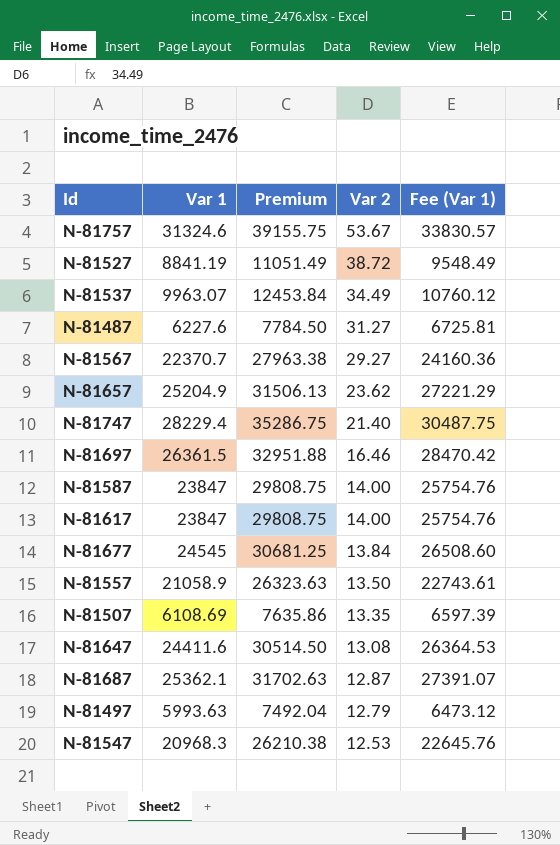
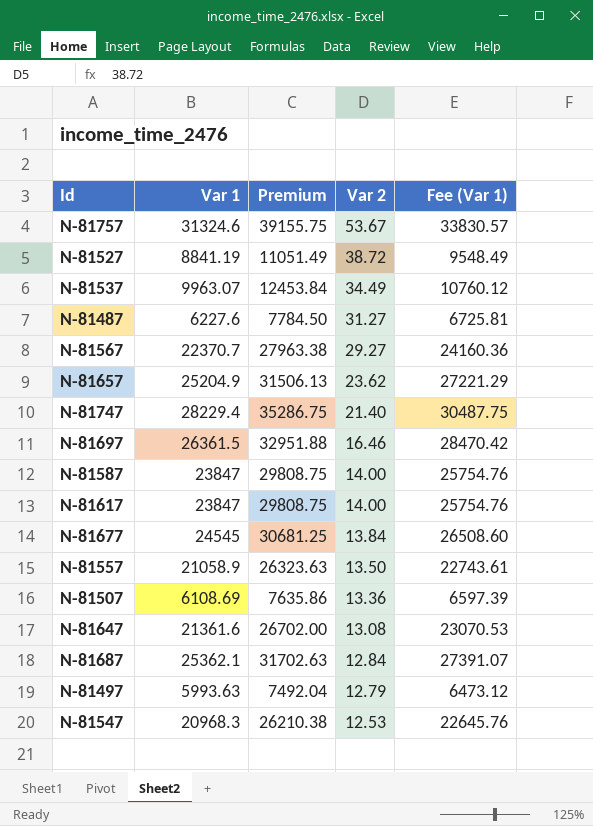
N-81507 | Var 2: 13.35 -> 13.36
N-81647 | Var 1: 24411.6 -> 21361.6
N-81647 | Premium: 30514.50 -> 26702.00
N-81647 | Fee (Var 1): 26364.53 -> 23070.53
N-81687 | Var 2: 12.87 -> 12.84

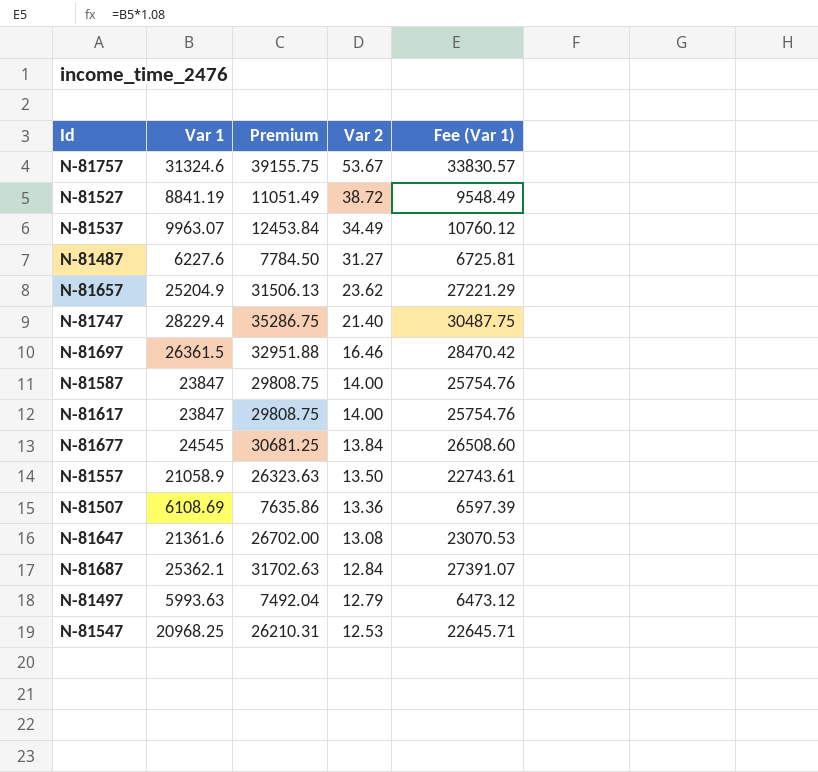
row N-81567: 22370.7 | 27963.38 | 29.27 | 24160.36 -> none
N-81547 | Var 1: 20968.3 -> 20968.25
N-81547 | Premium: 26210.38 -> 26210.31
N-81547 | Fee (Var 1): 22645.76 -> 22645.71

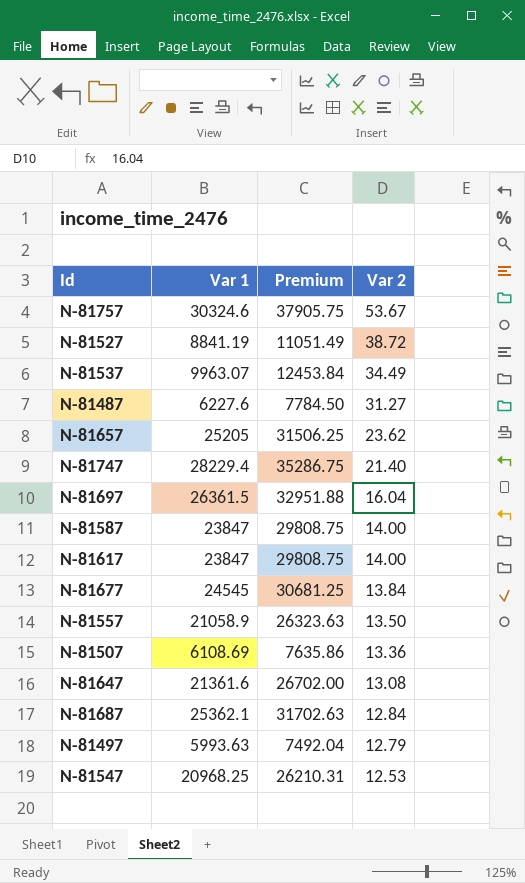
column Fee (Var 1) | formula: [Var 1] * 1.08 -> none
N-81757 | Var 1: 31324.6 -> 30324.6
N-81757 | Premium: 39155.75 -> 37905.75
N-81657 | Var 1: 25204.9 -> 25205
N-81657 | Premium: 31506.13 -> 31506.25
N-81697 | Var 2: 16.46 -> 16.04

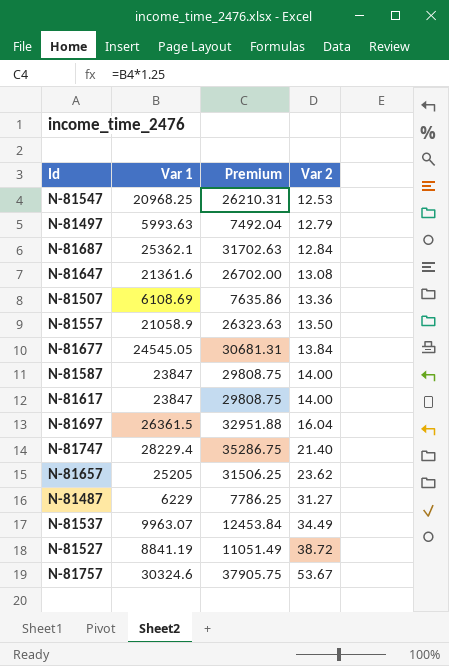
row order: Var 2 descending -> Var 2 ascending
N-81677 | Var 1: 24545 -> 24545.05
N-81677 | Premium: 30681.25 -> 30681.31
N-81487 | Var 1: 6227.6 -> 6229
N-81487 | Premium: 7784.50 -> 7786.25

